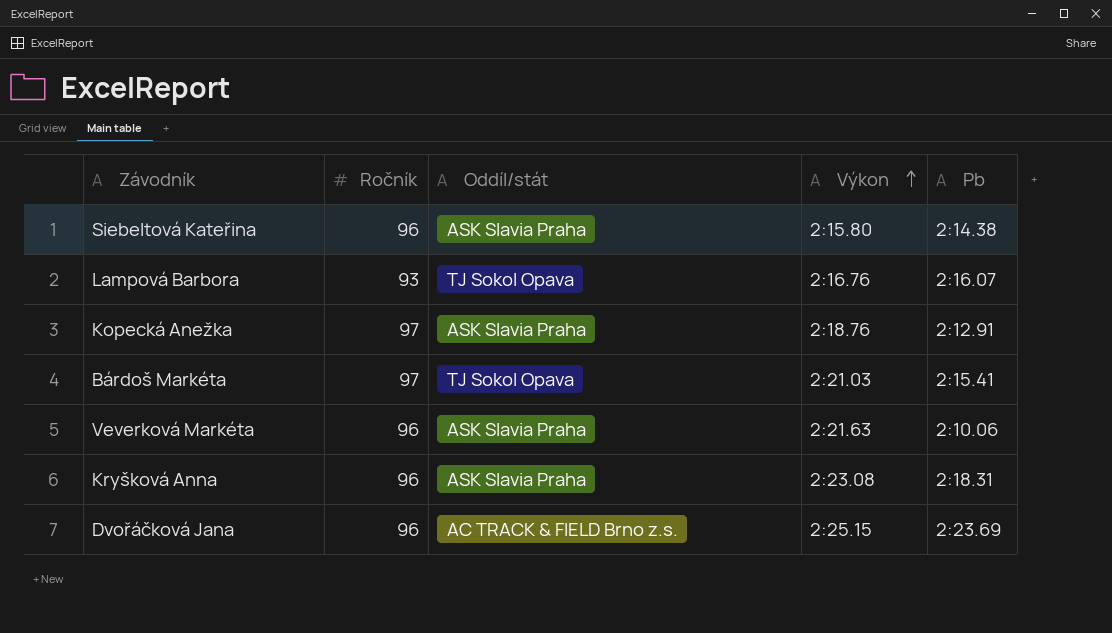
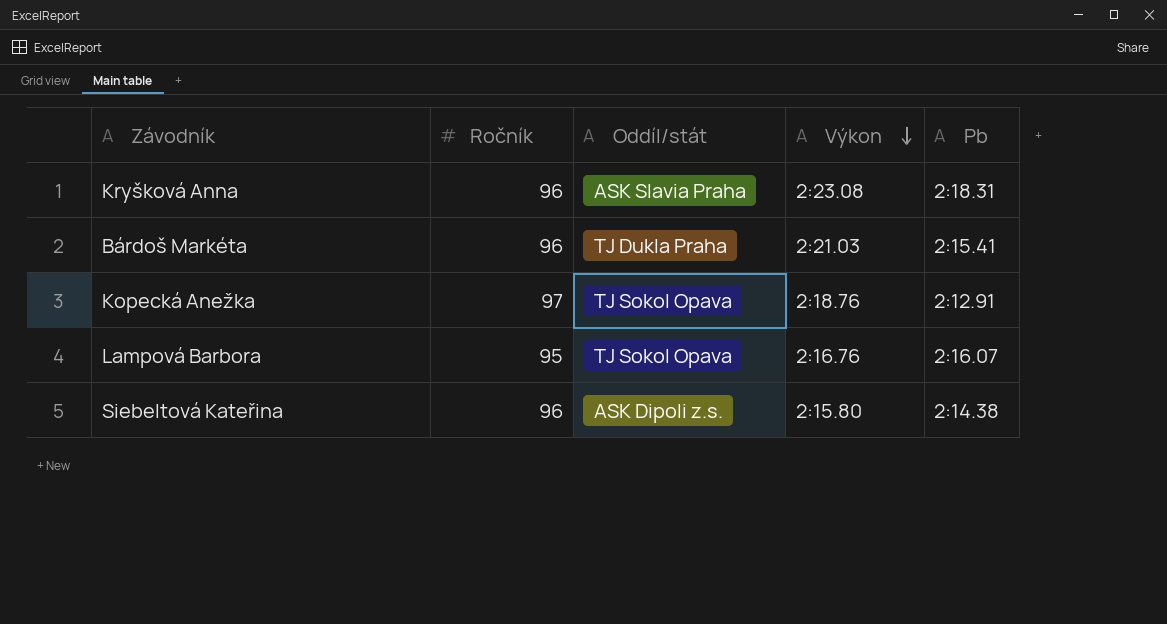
row order: Výkon ascending -> Výkon descending
row Veverková Markéta: 96 | ASK Slavia Praha | 2:21.63 | 2:10.06 -> none
row Dvořáčková Jana: 96 | AC TRACK & FIELD Brno z.s. | 2:25.15 | 2:23.69 -> none
Bárdoš Markéta | Ročník: 97 -> 96
Bárdoš Markéta | Oddíl/stát: TJ Sokol Opava -> TJ Dukla Praha
Kopecká Anežka | Oddíl/stát: ASK Slavia Praha -> TJ Sokol Opava
Lampová Barbora | Ročník: 93 -> 95
Siebeltová Kateřina | Oddíl/stát: ASK Slavia Praha -> ASK Dipoli z.s.

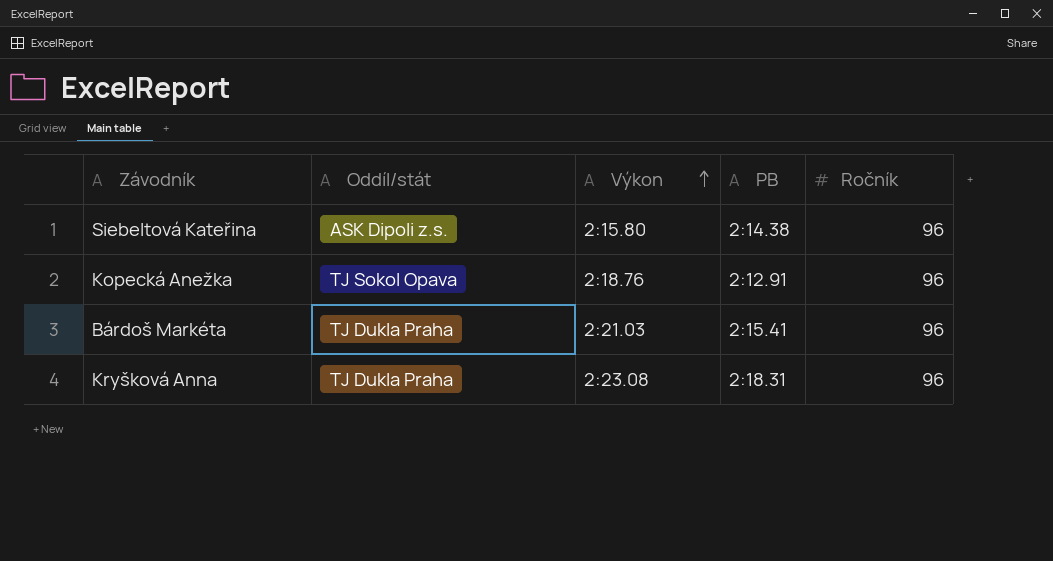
row order: Výkon descending -> Výkon ascending
column name: Pb -> PB
column Ročník | position: 2 -> 5
row Lampová Barbora: 95 | TJ Sokol Opava | 2:16.76 | 2:16.07 -> none
Kopecká Anežka | Ročník: 97 -> 96
Kryšková Anna | Oddíl/stát: ASK Slavia Praha -> TJ Dukla Praha

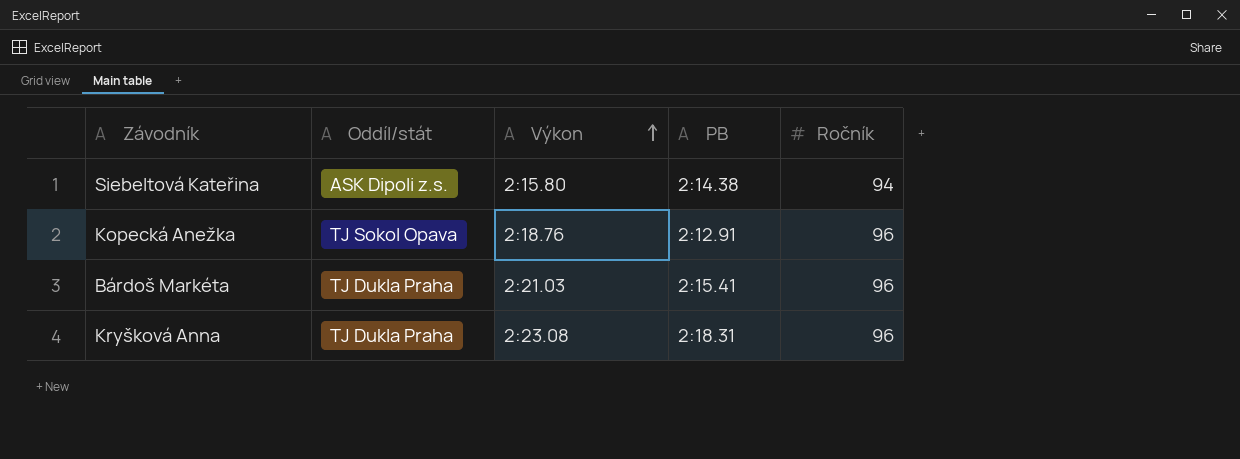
Siebeltová Kateřina | Ročník: 96 -> 94

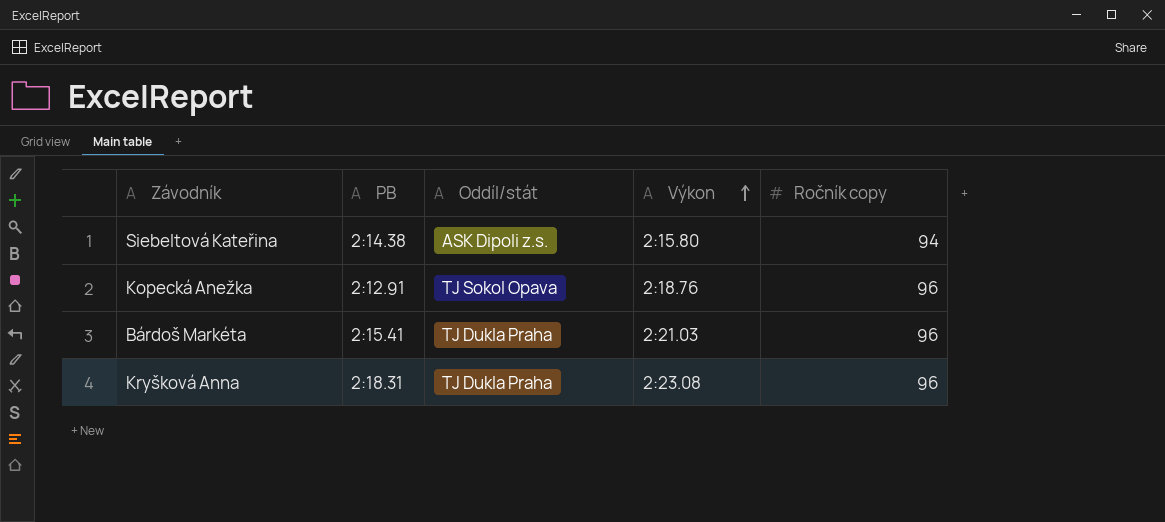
column PB | position: 4 -> 2
column name: Ročník -> Ročník copy

